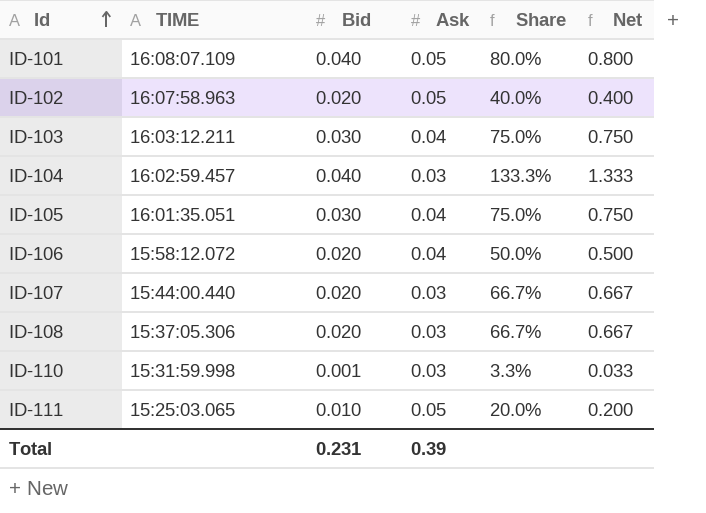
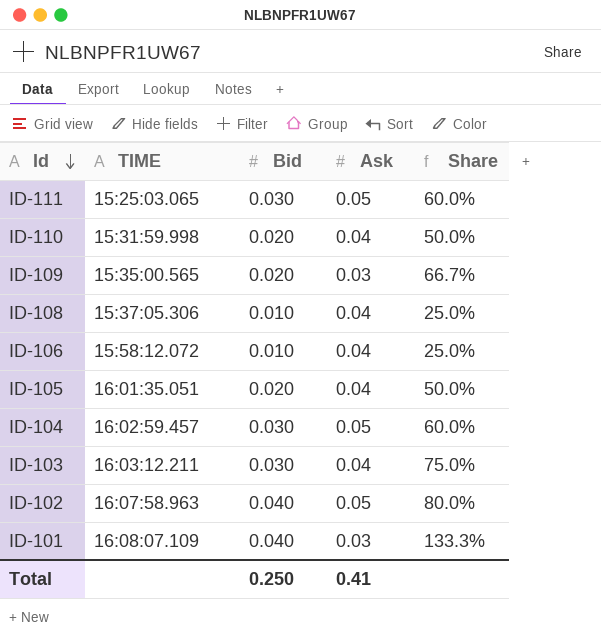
row order: Id ascending -> Id descending
column Net | formula: [Bid] / [Ask] -> none
row ID-107: 15:44:00.440 | 0.020 | 0.03 | 66.7% | 0.667 -> none
ID-111 | Bid: 0.010 -> 0.030
ID-111 | Share: 20.0% -> 60.0%
ID-110 | Bid: 0.001 -> 0.020
ID-110 | Ask: 0.03 -> 0.04
ID-110 | Share: 3.3% -> 50.0%
row ID-109: none -> 15:35:00.565 | 0.020 | 0.03 | 66.7%
ID-108 | Bid: 0.020 -> 0.010
ID-108 | Ask: 0.03 -> 0.04
ID-108 | Share: 66.7% -> 25.0%
ID-106 | Bid: 0.020 -> 0.010
ID-106 | Share: 50.0% -> 25.0%
ID-105 | Bid: 0.030 -> 0.020
ID-105 | Share: 75.0% -> 50.0%
ID-104 | Bid: 0.040 -> 0.030
ID-104 | Ask: 0.03 -> 0.05
ID-104 | Share: 133.3% -> 60.0%
ID-102 | Bid: 0.020 -> 0.040
ID-102 | Share: 40.0% -> 80.0%
ID-101 | Ask: 0.05 -> 0.03
ID-101 | Share: 80.0% -> 133.3%
Total | Bid: 0.231 -> 0.250
Total | Ask: 0.39 -> 0.41

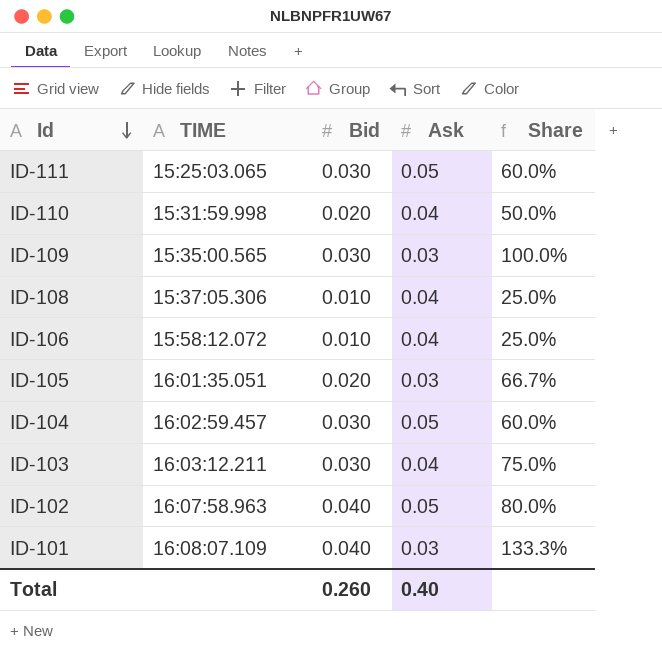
ID-109 | Bid: 0.020 -> 0.030
ID-109 | Share: 66.7% -> 100.0%
ID-105 | Ask: 0.04 -> 0.03
ID-105 | Share: 50.0% -> 66.7%
Total | Bid: 0.250 -> 0.260
Total | Ask: 0.41 -> 0.40

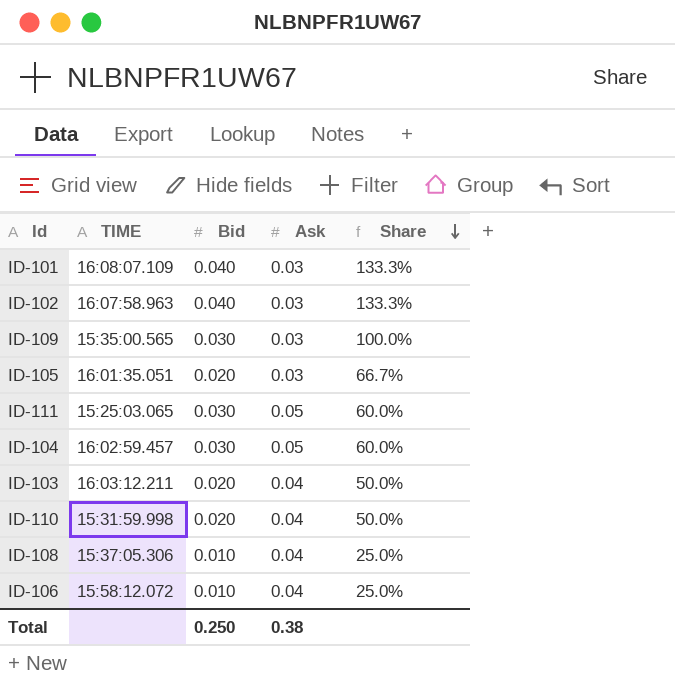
row order: Id descending -> Share descending
ID-102 | Ask: 0.05 -> 0.03
ID-102 | Share: 80.0% -> 133.3%
ID-103 | Bid: 0.030 -> 0.020
ID-103 | Share: 75.0% -> 50.0%
Total | Bid: 0.260 -> 0.250
Total | Ask: 0.40 -> 0.38

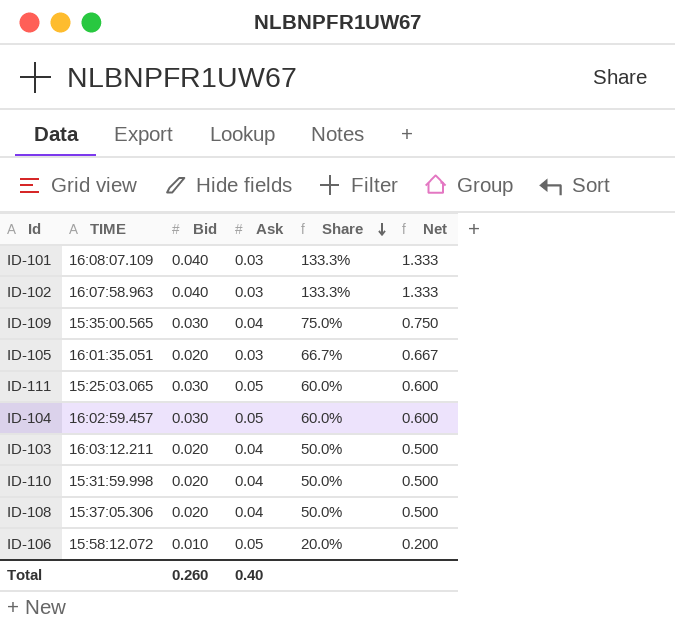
column Net | formula: none -> [Bid] / [Ask]
ID-109 | Ask: 0.03 -> 0.04
ID-109 | Share: 100.0% -> 75.0%
ID-108 | Bid: 0.010 -> 0.020
ID-108 | Share: 25.0% -> 50.0%
ID-106 | Ask: 0.04 -> 0.05
ID-106 | Share: 25.0% -> 20.0%
Total | Bid: 0.250 -> 0.260
Total | Ask: 0.38 -> 0.40

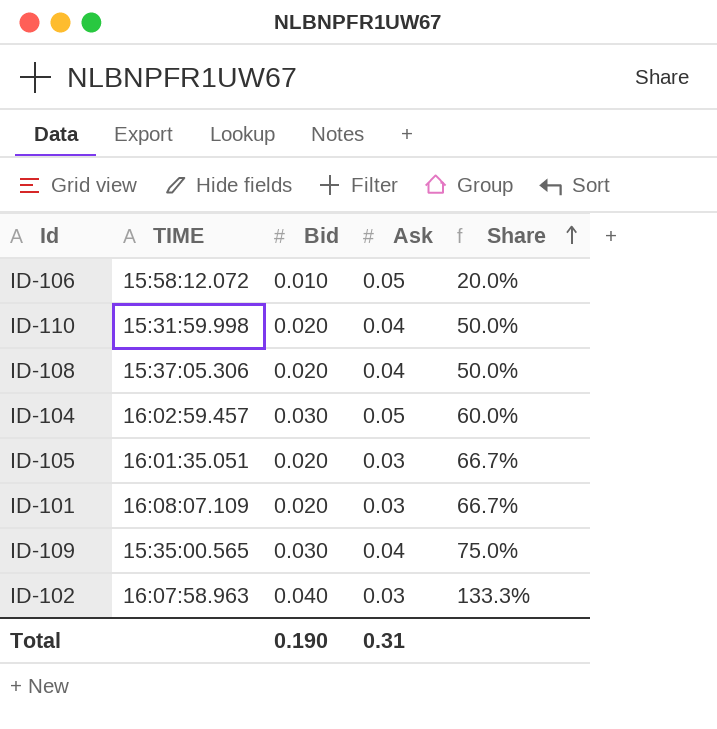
row order: Share descending -> Share ascending
column Net | formula: [Bid] / [Ask] -> none
row ID-111: 15:25:03.065 | 0.030 | 0.05 | 60.0% | 0.600 -> none
row ID-103: 16:03:12.211 | 0.020 | 0.04 | 50.0% | 0.500 -> none
ID-101 | Bid: 0.040 -> 0.020
ID-101 | Share: 133.3% -> 66.7%
Total | Bid: 0.260 -> 0.190
Total | Ask: 0.40 -> 0.31

